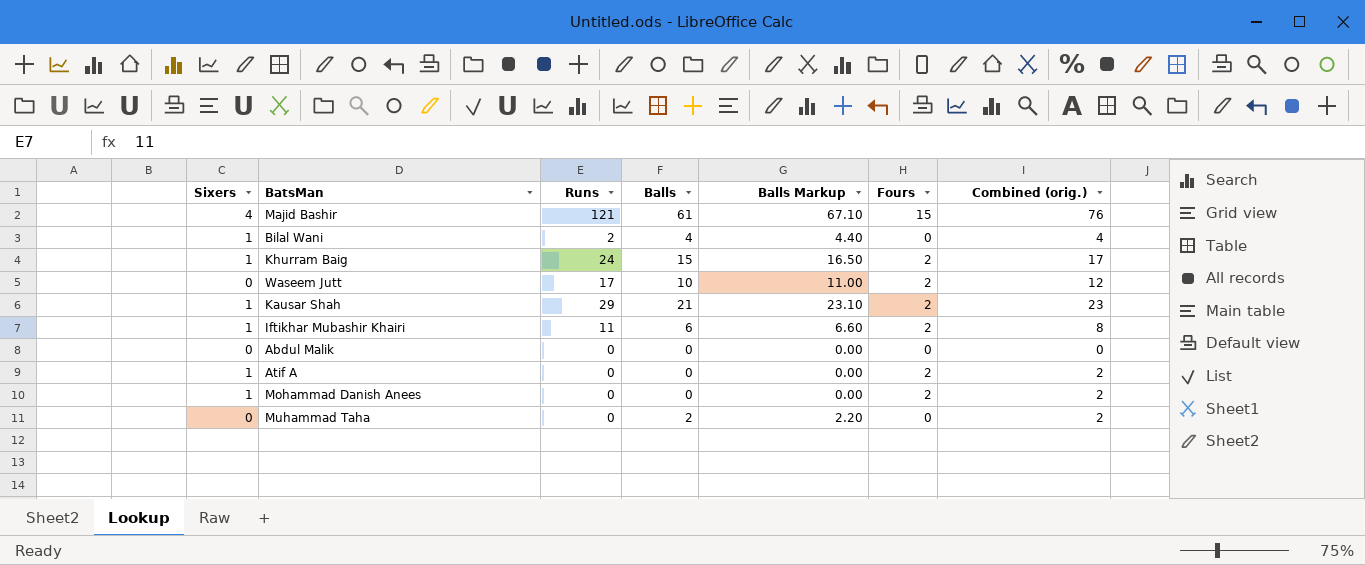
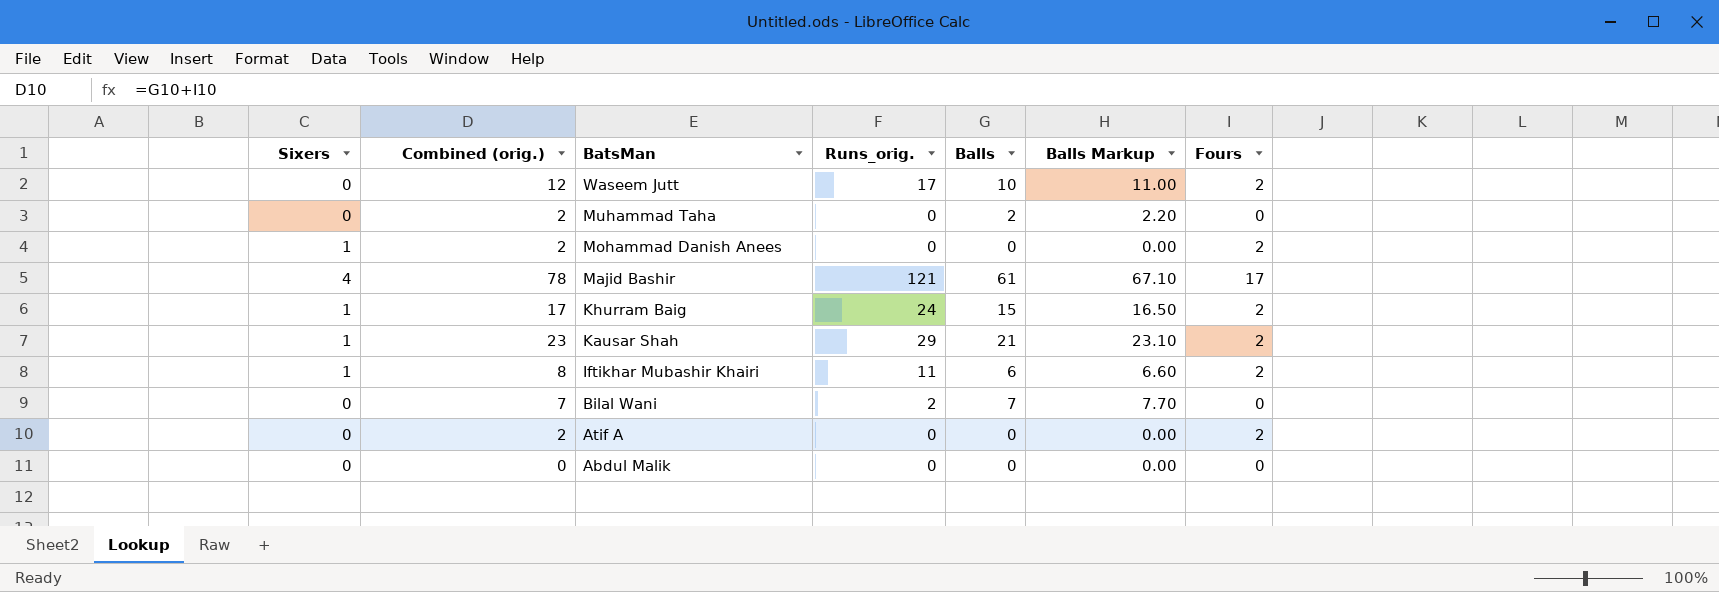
row order: none -> BatsMan descending
column Combined (orig.) | position: 7 -> 2
column name: Runs -> Runs_orig.
Majid Bashir | Combined (orig.): 76 -> 78
Majid Bashir | Fours: 15 -> 17
Bilal Wani | Sixers: 1 -> 0
Bilal Wani | Combined (orig.): 4 -> 7
Bilal Wani | Balls: 4 -> 7
Bilal Wani | Balls Markup: 4.40 -> 7.70
Atif A | Sixers: 1 -> 0

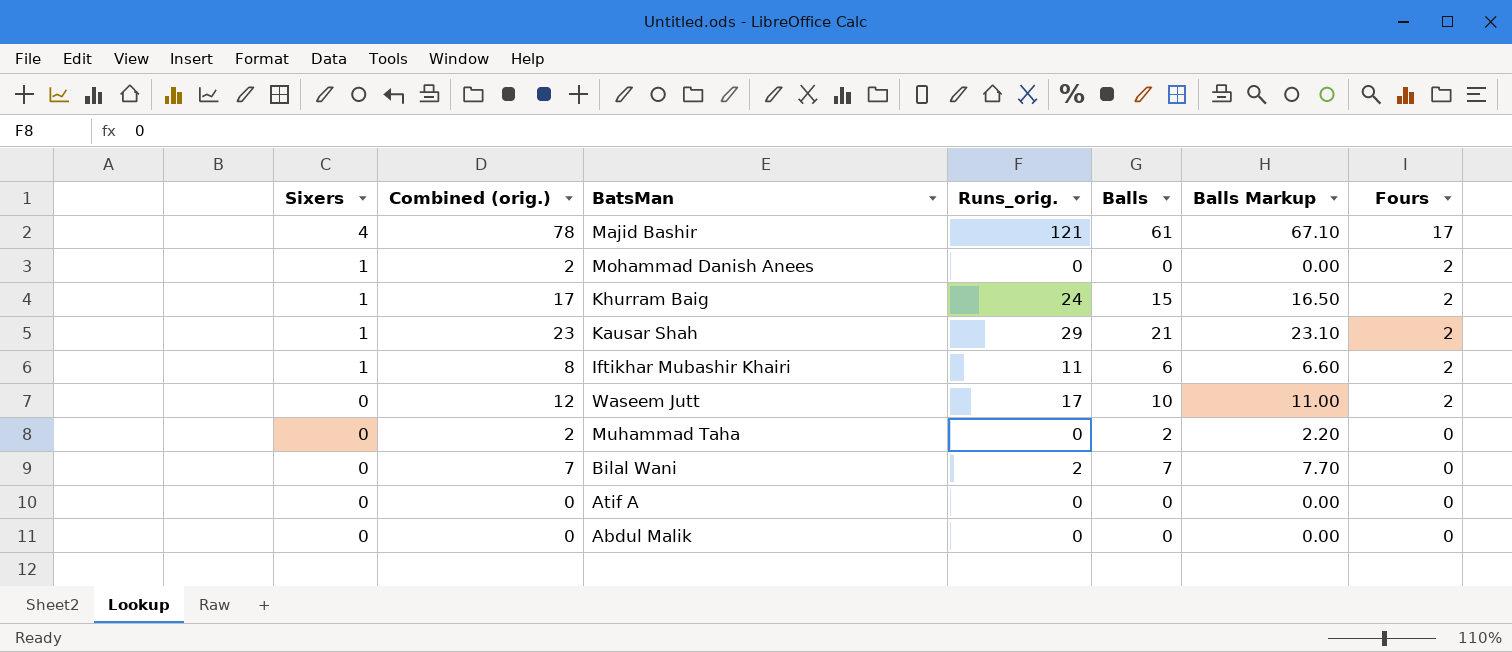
row order: BatsMan descending -> Sixers descending
Atif A | Combined (orig.): 2 -> 0
Atif A | Fours: 2 -> 0

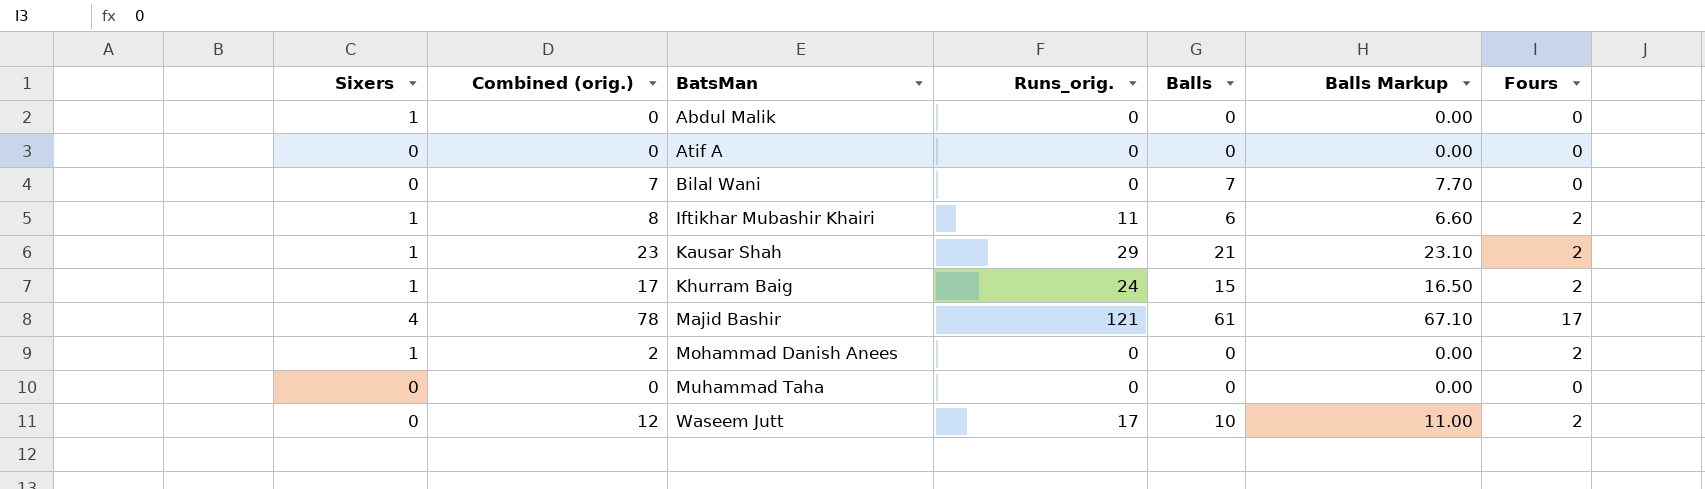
row order: Sixers descending -> BatsMan ascending
Abdul Malik | Sixers: 0 -> 1
Bilal Wani | Runs_orig.: 2 -> 0
Muhammad Taha | Combined (orig.): 2 -> 0
Muhammad Taha | Balls: 2 -> 0
Muhammad Taha | Balls Markup: 2.20 -> 0.00

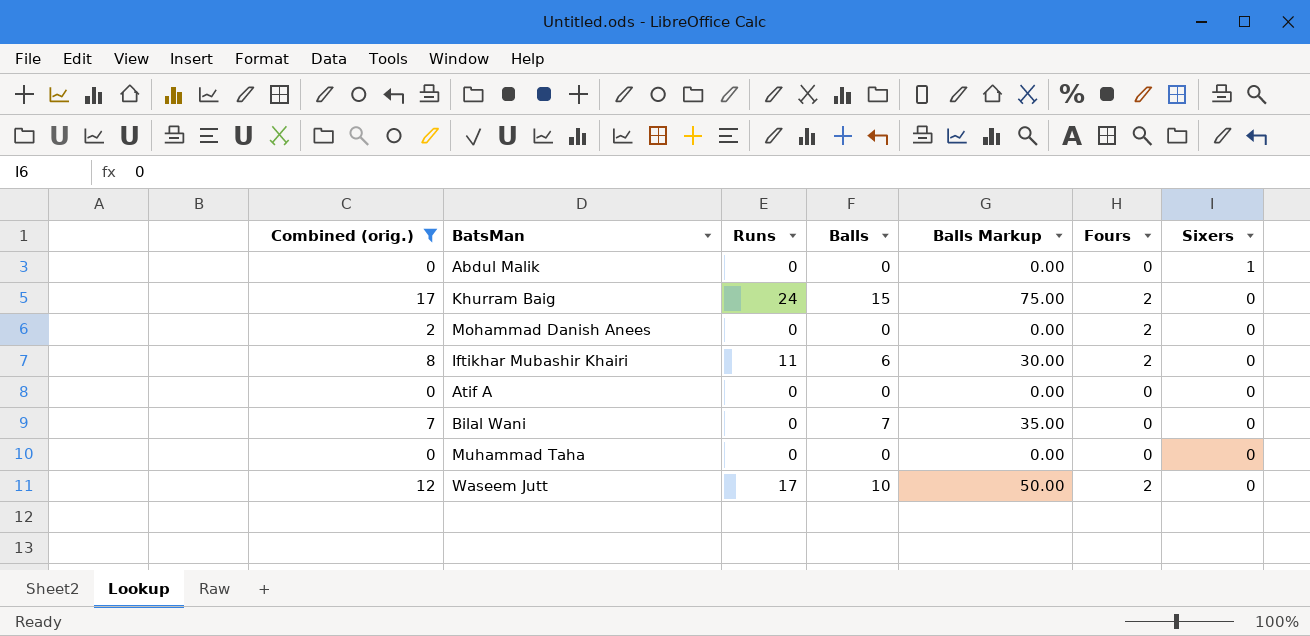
filter: none -> Combined (orig.) <= 17
row order: BatsMan ascending -> Sixers descending
column name: Runs_orig. -> Runs
column Balls Markup | formula: [Balls] * 1.1 -> [Balls] * 5
column Sixers | position: 1 -> 7
Khurram Baig | Sixers: 1 -> 0
Mohammad Danish Anees | Sixers: 1 -> 0
Iftikhar Mubashir Khairi | Sixers: 1 -> 0

